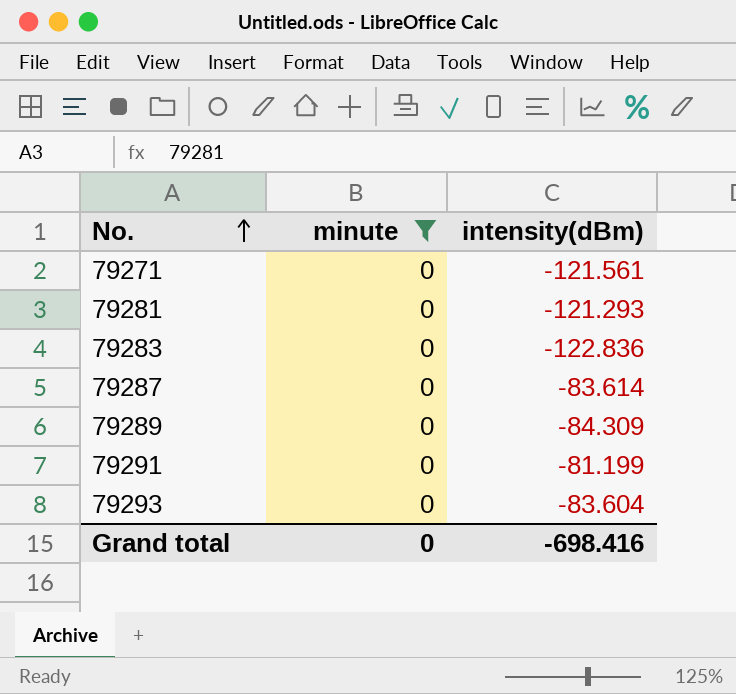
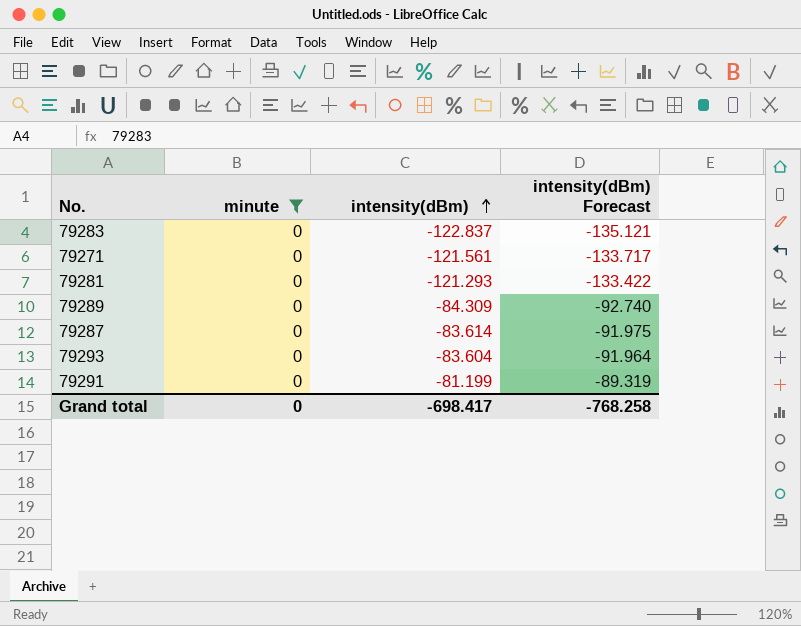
row order: No. ascending -> intensity(dBm) ascending
column intensity(dBm) Forecast | formula: none -> [intensity(dBm)] * 1.1
79283 | intensity(dBm): -122.836 -> -122.837
Grand total | intensity(dBm): -698.416 -> -698.417

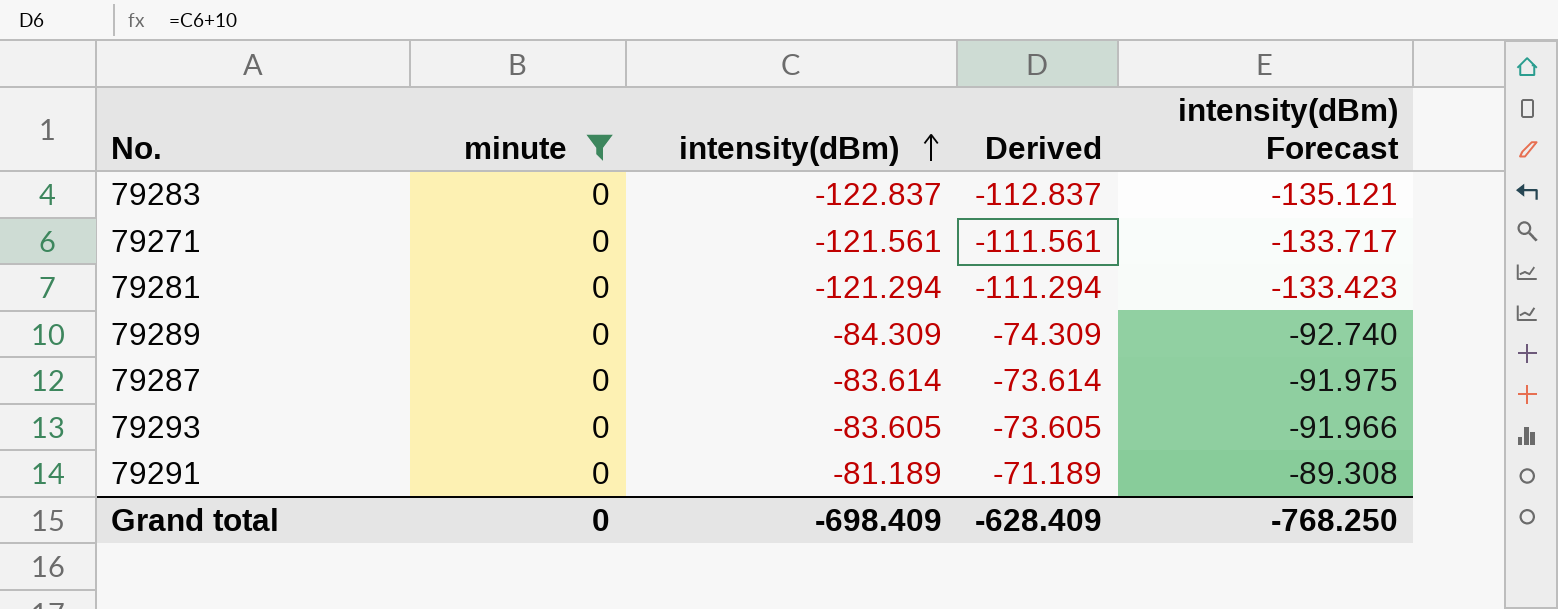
column Derived | formula: none -> [intensity(dBm)] + 10
79281 | intensity(dBm): -121.293 -> -121.294
79281 | intensity(dBm) Forecast: -133.422 -> -133.423
79293 | intensity(dBm): -83.604 -> -83.605
79293 | intensity(dBm) Forecast: -91.964 -> -91.966
79291 | intensity(dBm): -81.199 -> -81.189
79291 | intensity(dBm) Forecast: -89.319 -> -89.308
Grand total | intensity(dBm): -698.417 -> -698.409
Grand total | intensity(dBm) Forecast: -768.258 -> -768.250

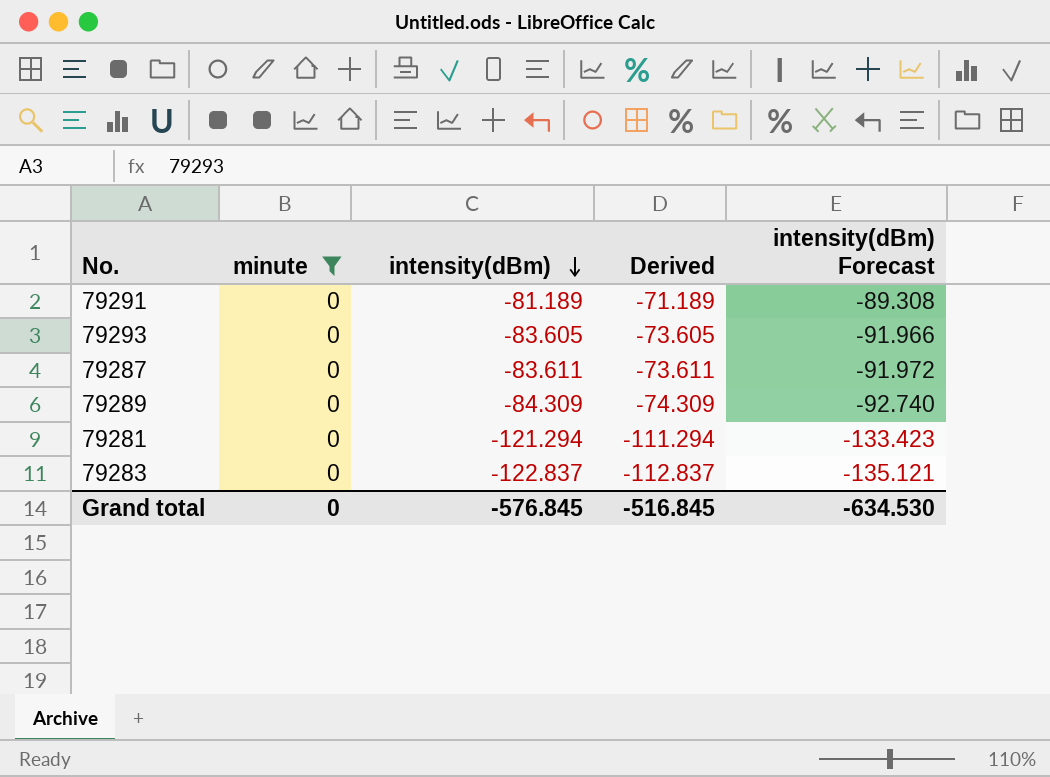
row order: intensity(dBm) ascending -> intensity(dBm) descending
row 79271: 0 | -121.561 | -111.561 | -133.717 -> none
79287 | intensity(dBm): -83.614 -> -83.611
79287 | Derived: -73.614 -> -73.611
79287 | intensity(dBm) Forecast: -91.975 -> -91.972
Grand total | intensity(dBm): -698.409 -> -576.845
Grand total | Derived: -628.409 -> -516.845
Grand total | intensity(dBm) Forecast: -768.250 -> -634.530

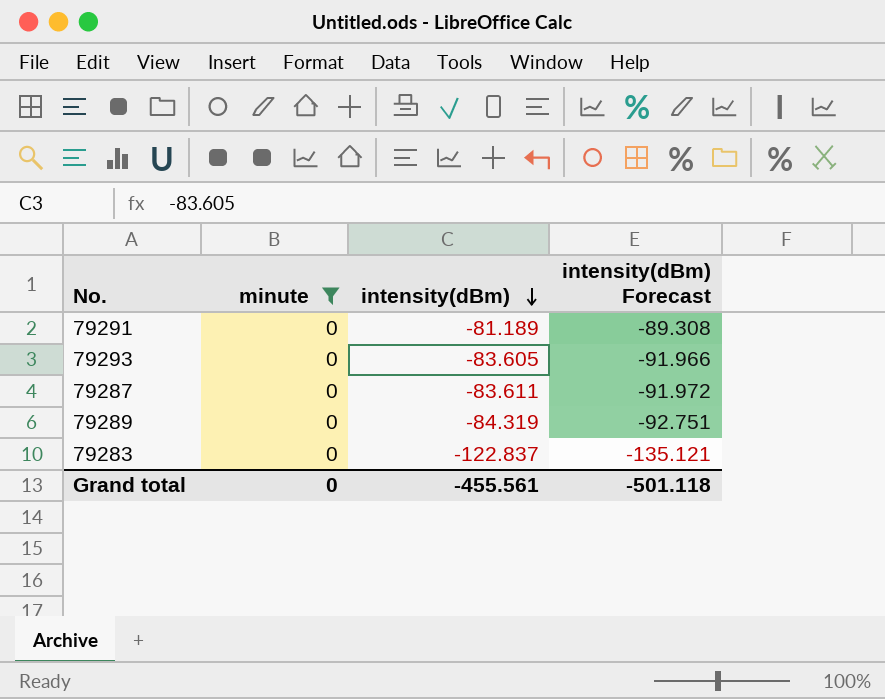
column Derived | formula: [intensity(dBm)] + 10 -> none
row 79281: 0 | -121.294 | -111.294 | -133.423 -> none
79289 | intensity(dBm): -84.309 -> -84.319
79289 | intensity(dBm) Forecast: -92.740 -> -92.751
Grand total | intensity(dBm): -576.845 -> -455.561
Grand total | intensity(dBm) Forecast: -634.530 -> -501.118

